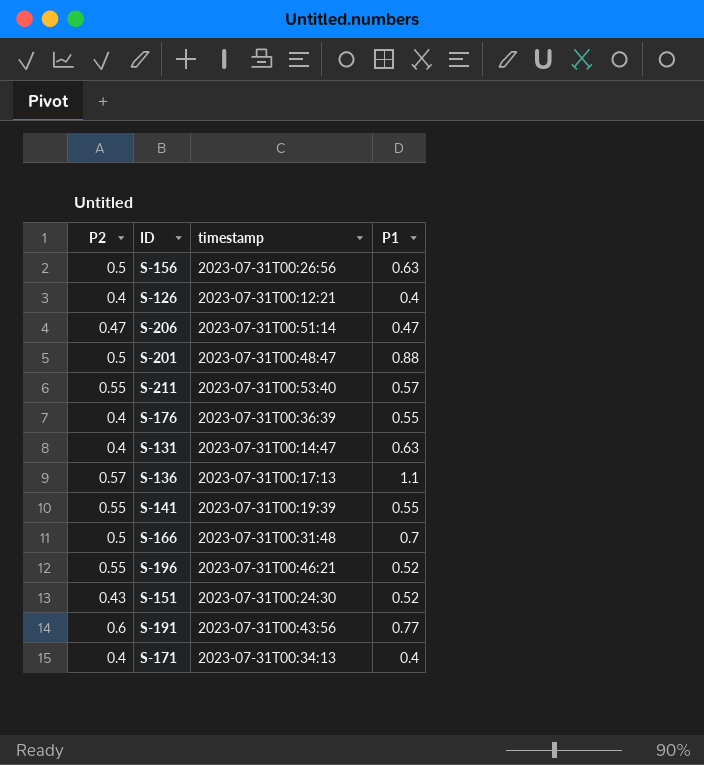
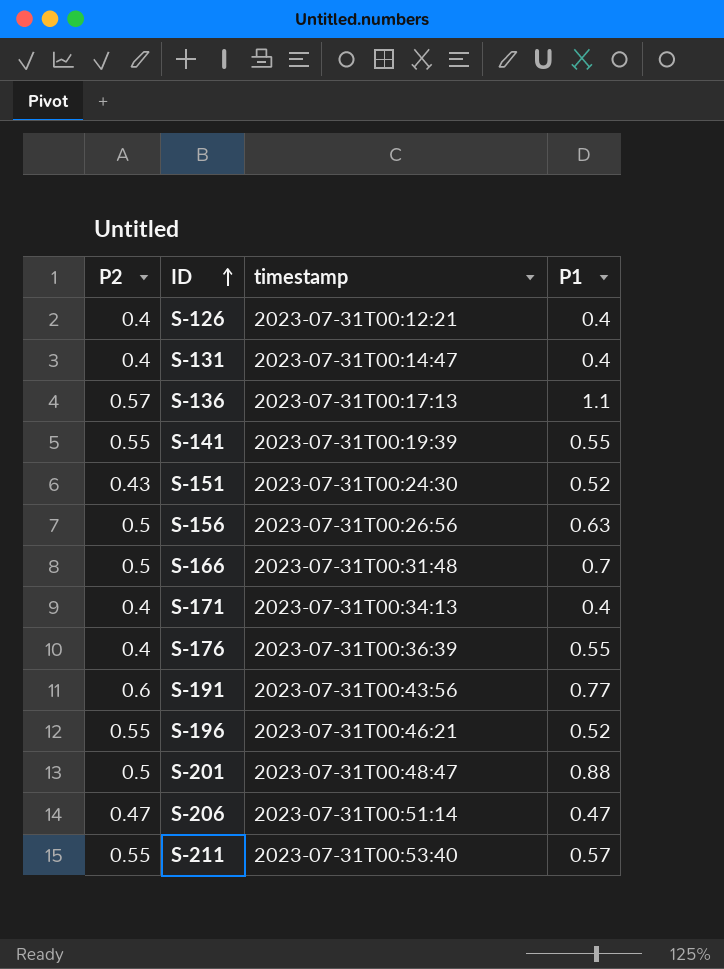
row order: none -> ID ascending
S-131 | P1: 0.63 -> 0.4

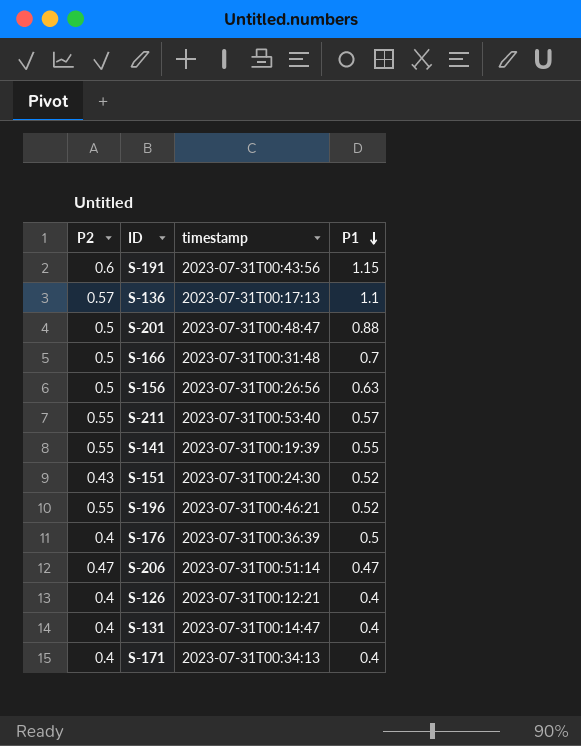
row order: ID ascending -> P1 descending
S-191 | P1: 0.77 -> 1.15
S-176 | P1: 0.55 -> 0.5

